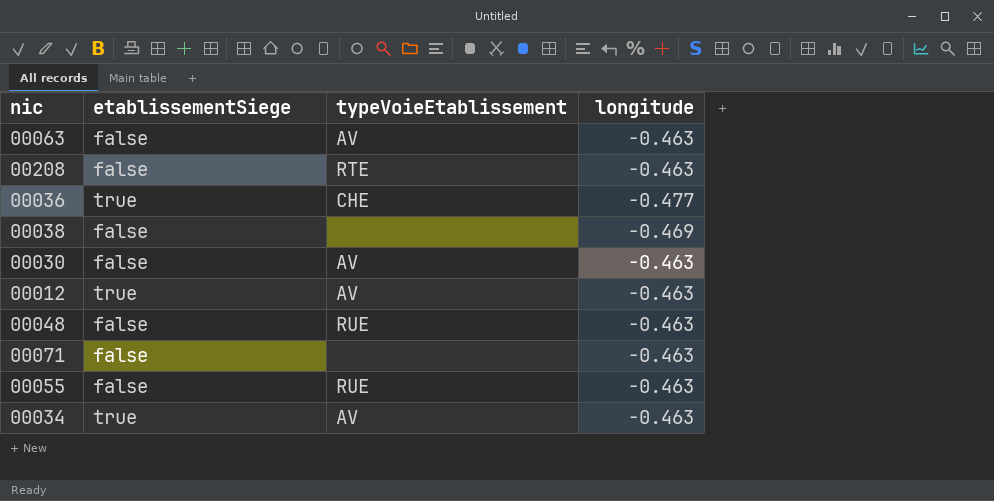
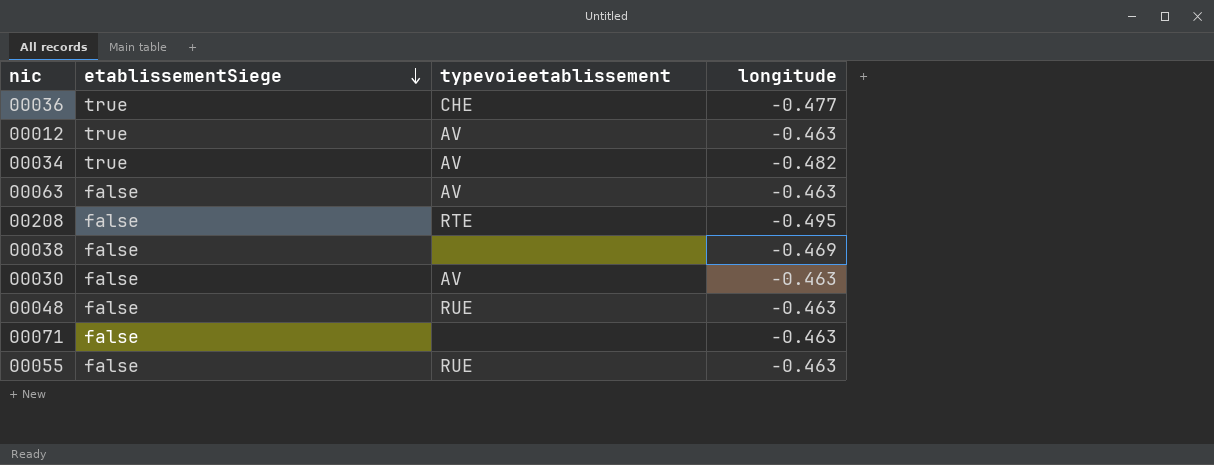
row order: none -> etablissementSiege descending
column name: typeVoieEtablissement -> typevoieetablissement
00034 | longitude: -0.463 -> -0.482
00208 | longitude: -0.463 -> -0.495

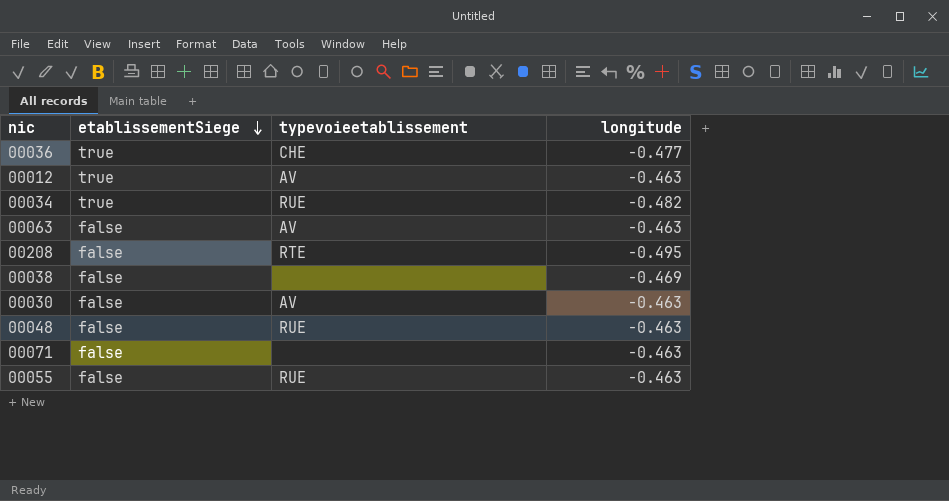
00034 | typevoieetablissement: AV -> RUE

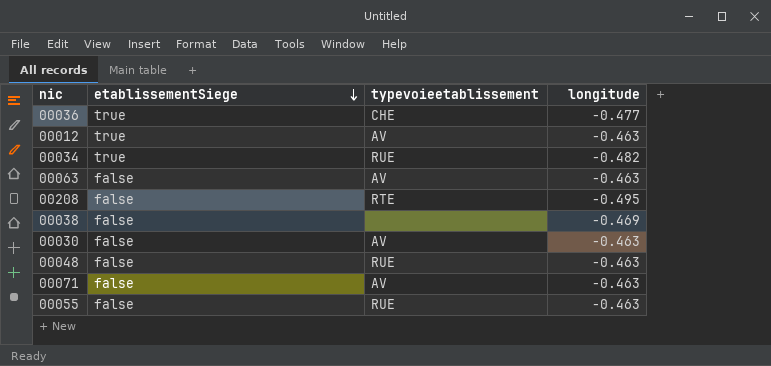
00071 | typevoieetablissement: none -> AV

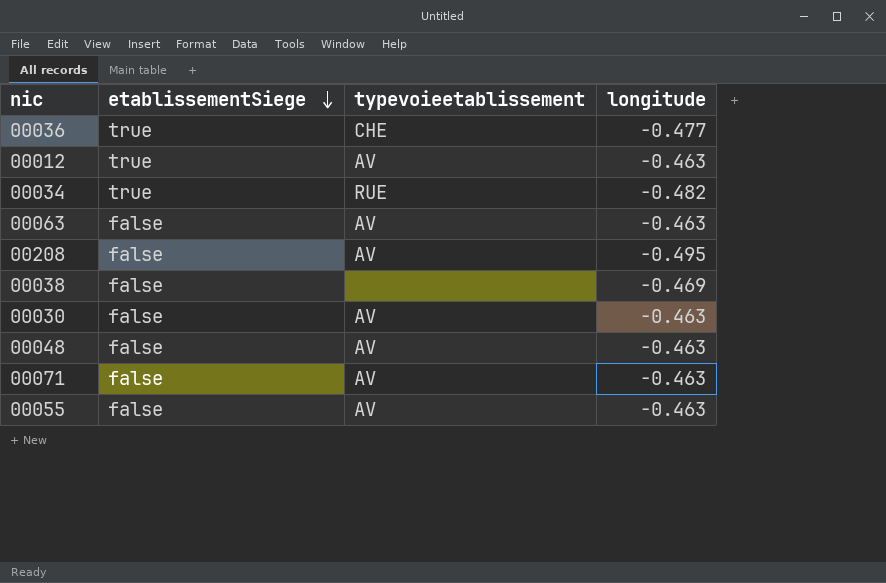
00208 | typevoieetablissement: RTE -> AV
00048 | typevoieetablissement: RUE -> AV
00055 | typevoieetablissement: RUE -> AV

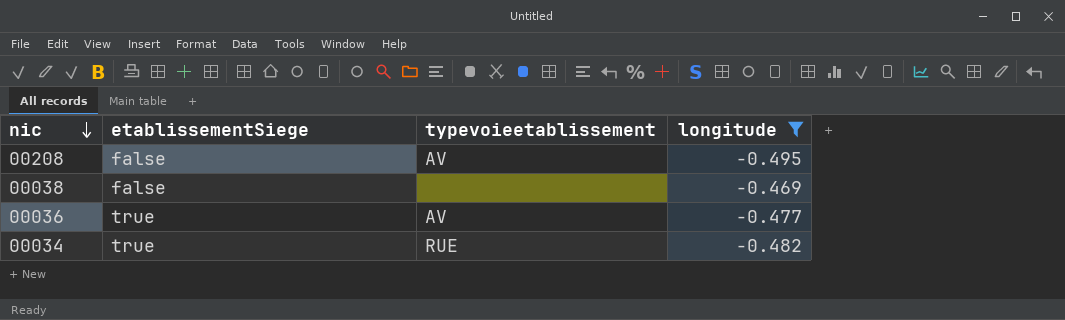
filter: none -> longitude != -0.463
row order: etablissementSiege descending -> nic descending
00036 | typevoieetablissement: CHE -> AV

